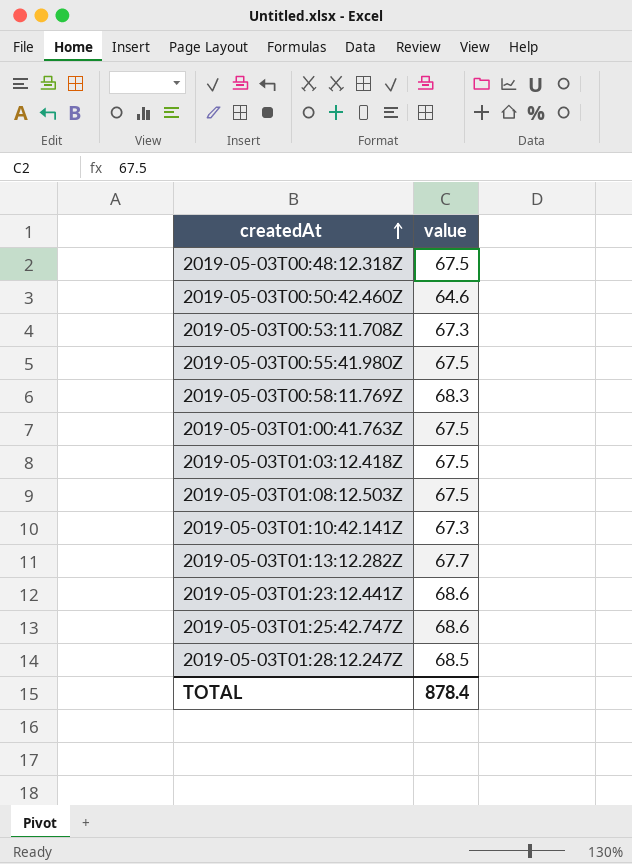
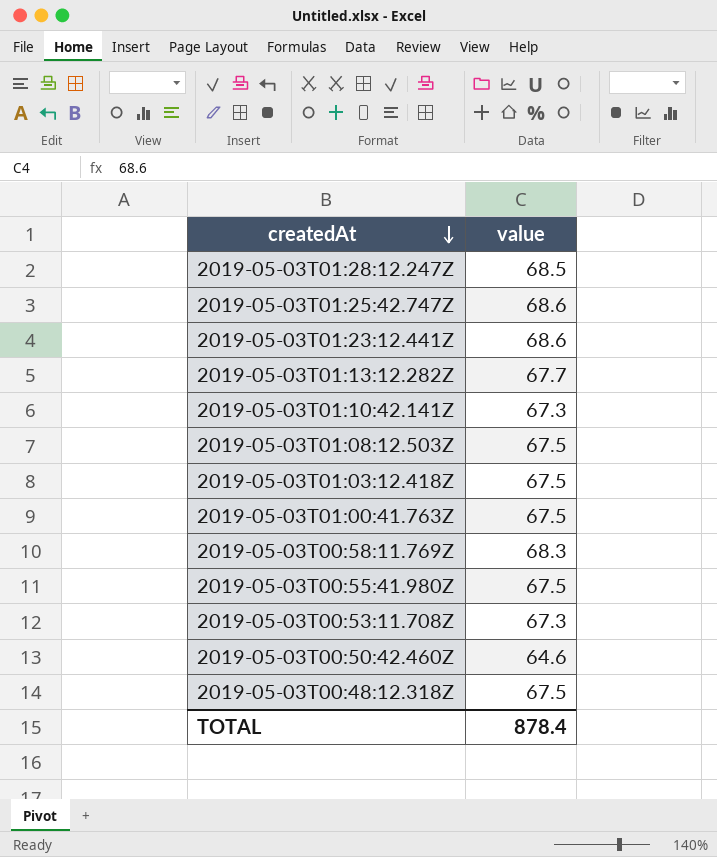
row order: createdAt ascending -> createdAt descending

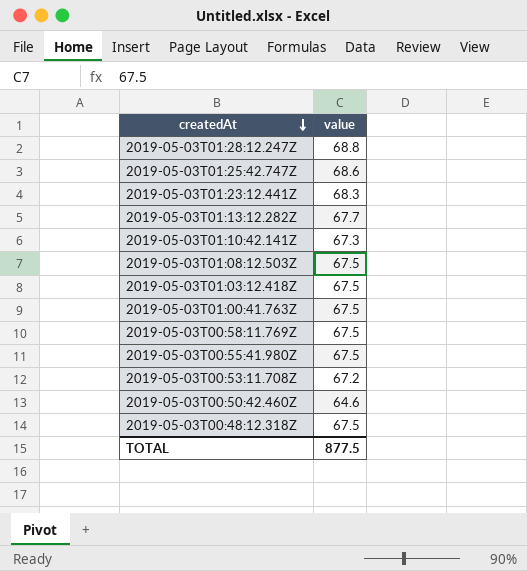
2019-05-03T01:28:12.247Z | value: 68.5 -> 68.8
2019-05-03T01:23:12.441Z | value: 68.6 -> 68.3
2019-05-03T00:58:11.769Z | value: 68.3 -> 67.5
2019-05-03T00:53:11.708Z | value: 67.3 -> 67.2
TOTAL | value: 878.4 -> 877.5

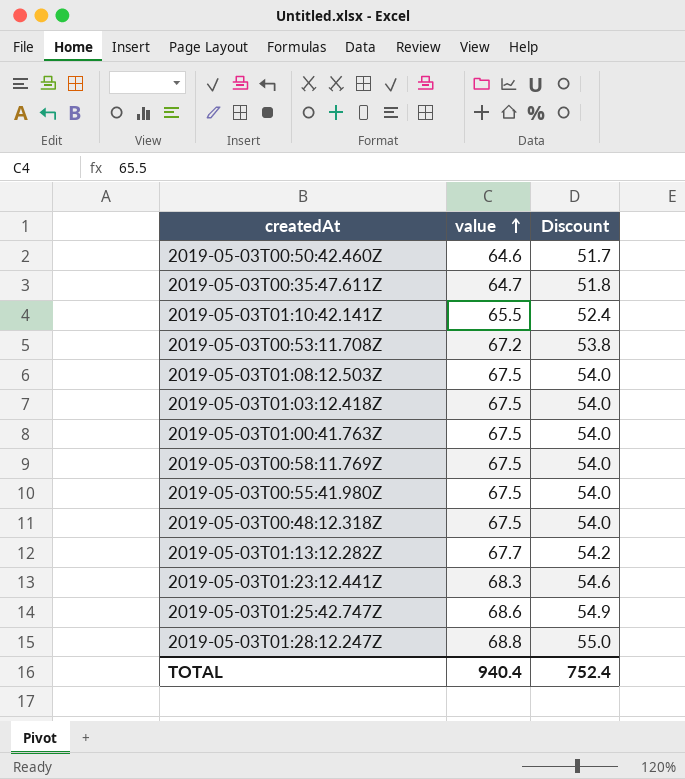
row order: createdAt descending -> value ascending
column Discount | formula: none -> [value] * 0.8
row 2019-05-03T00:35:47.611Z: none -> 64.7 | 51.8
2019-05-03T01:10:42.141Z | value: 67.3 -> 65.5
TOTAL | value: 877.5 -> 940.4

